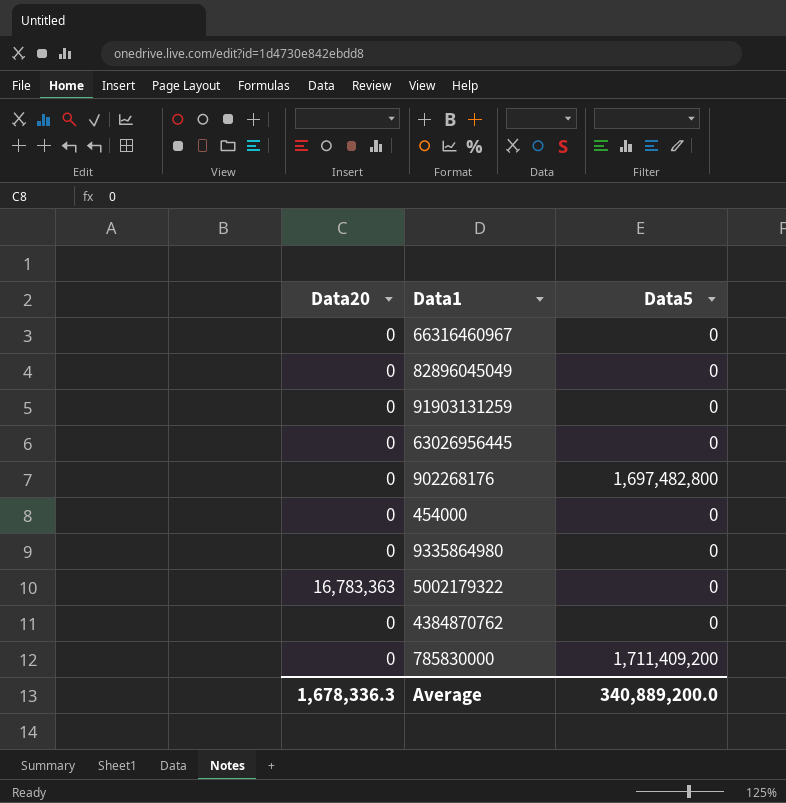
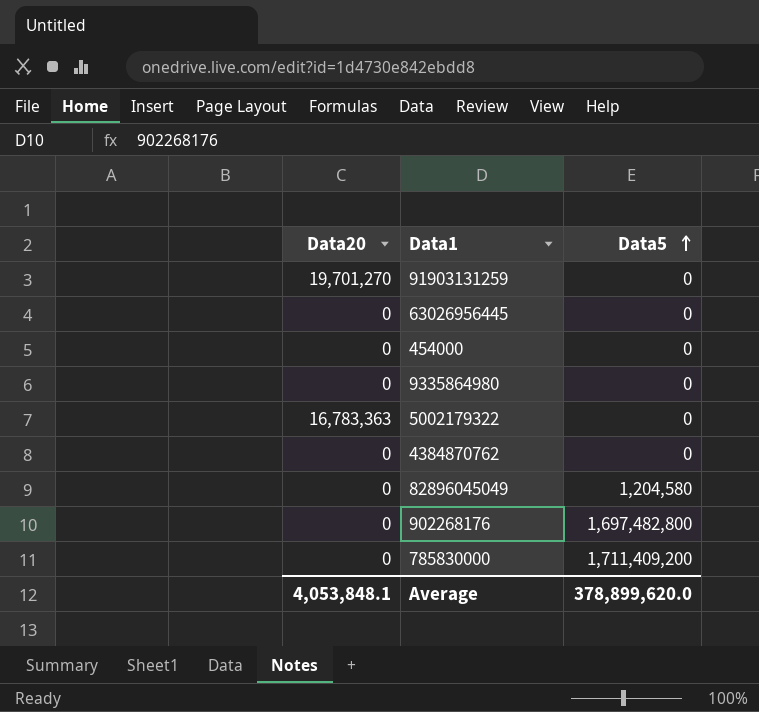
row order: none -> Data5 ascending
row 66316460967: 0 | 0 -> none
91903131259 | Data20: 0 -> 19,701,270
82896045049 | Data5: 0 -> 1,204,580
Average | Data20: 1,678,336.3 -> 4,053,848.1
Average | Data5: 340,889,200.0 -> 378,899,620.0

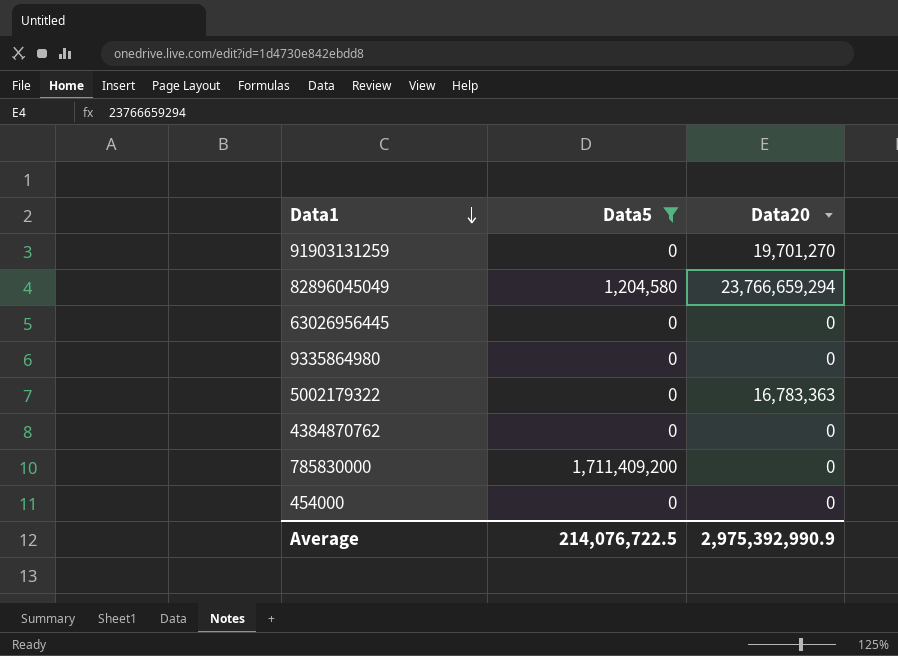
filter: none -> Data5 != 1,697,482,800
row order: Data5 ascending -> Data1 descending
column Data20 | position: 1 -> 3
82896045049 | Data20: 0 -> 23,766,659,294
Average | Data5: 378,899,620.0 -> 214,076,722.5
Average | Data20: 4,053,848.1 -> 2,975,392,990.9

